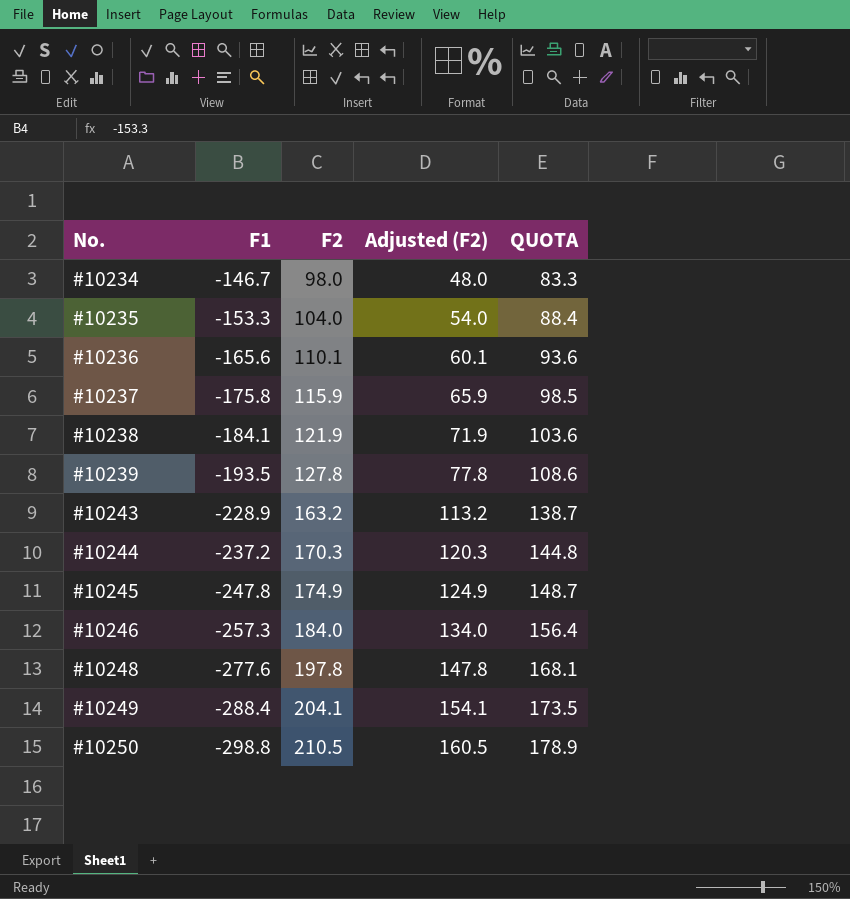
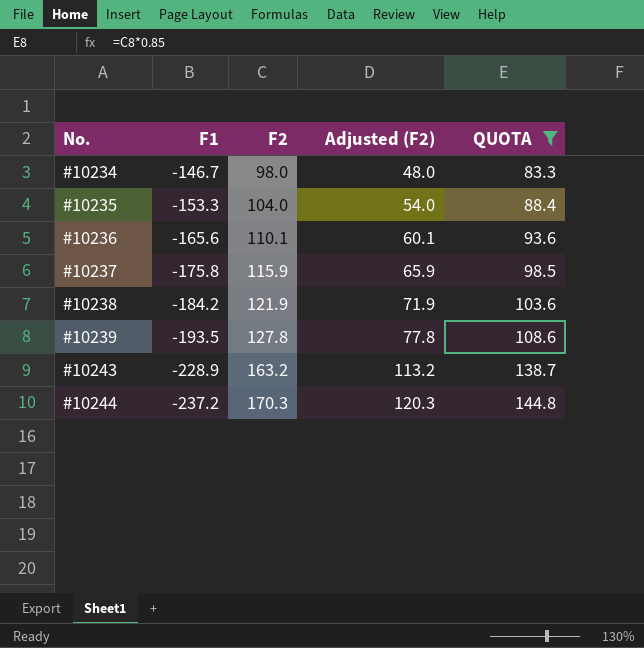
filter: none -> QUOTA <= 144.8
#10238 | F1: -184.1 -> -184.2

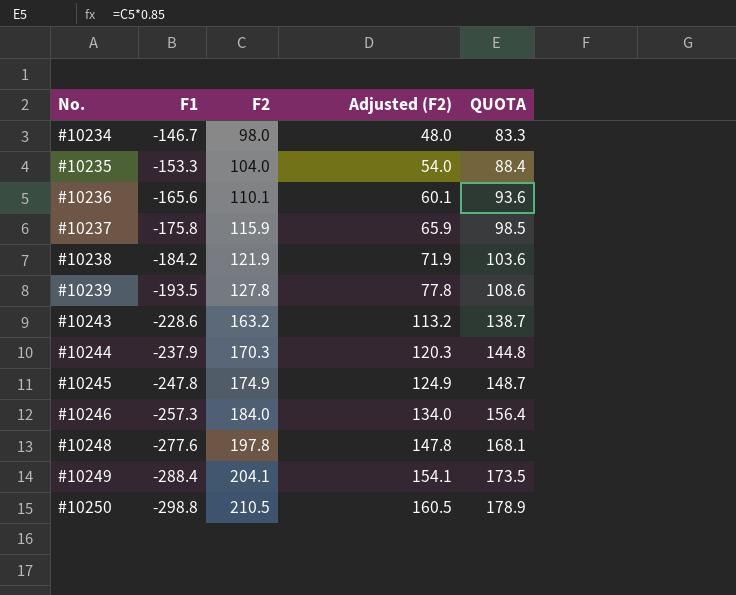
filter: QUOTA <= 144.8 -> none
#10243 | F1: -228.9 -> -228.6
#10244 | F1: -237.2 -> -237.9

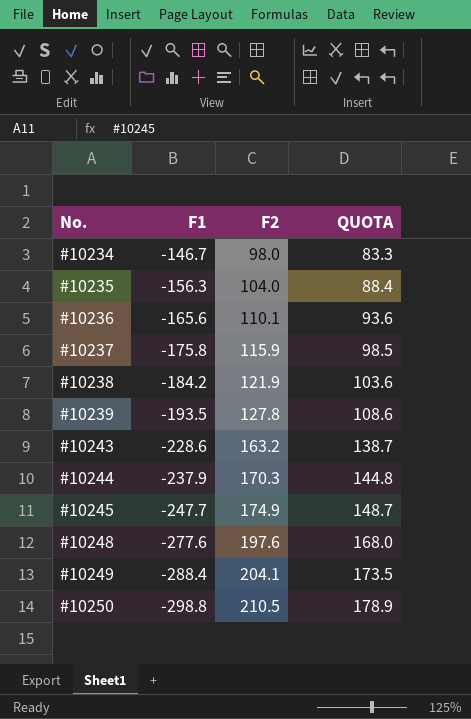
column Adjusted (F2) | formula: [F2] - 50 -> none
row #10246: -257.3 | 184.0 | 134.0 | 156.4 -> none
#10235 | F1: -153.3 -> -156.3
#10245 | F1: -247.8 -> -247.7
#10248 | F2: 197.8 -> 197.6
#10248 | QUOTA: 168.1 -> 168.0

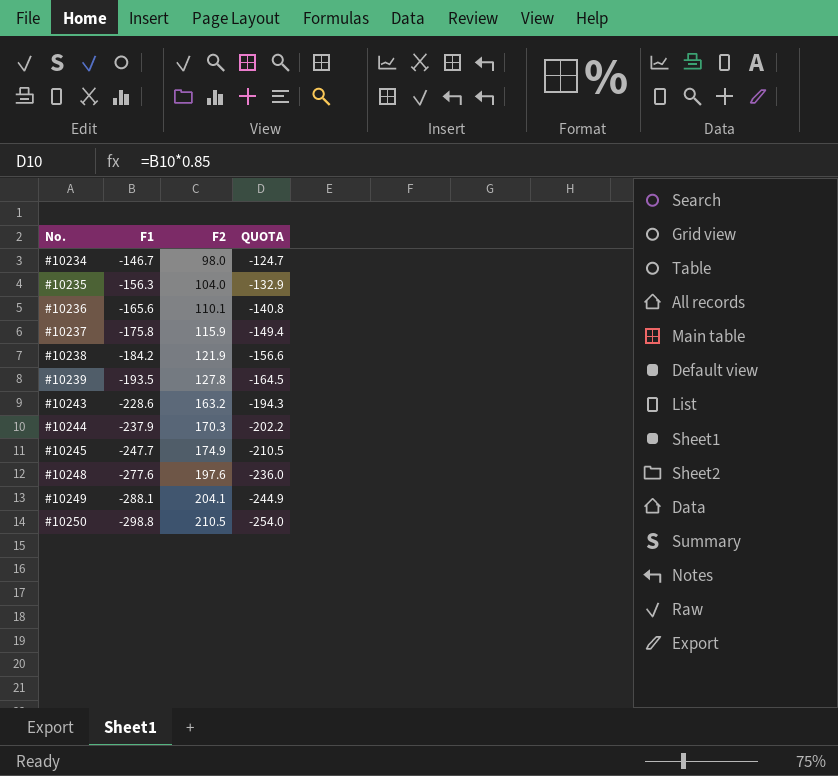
column QUOTA | formula: [F2] * 0.85 -> [F1] * 0.85
#10249 | F1: -288.4 -> -288.1

